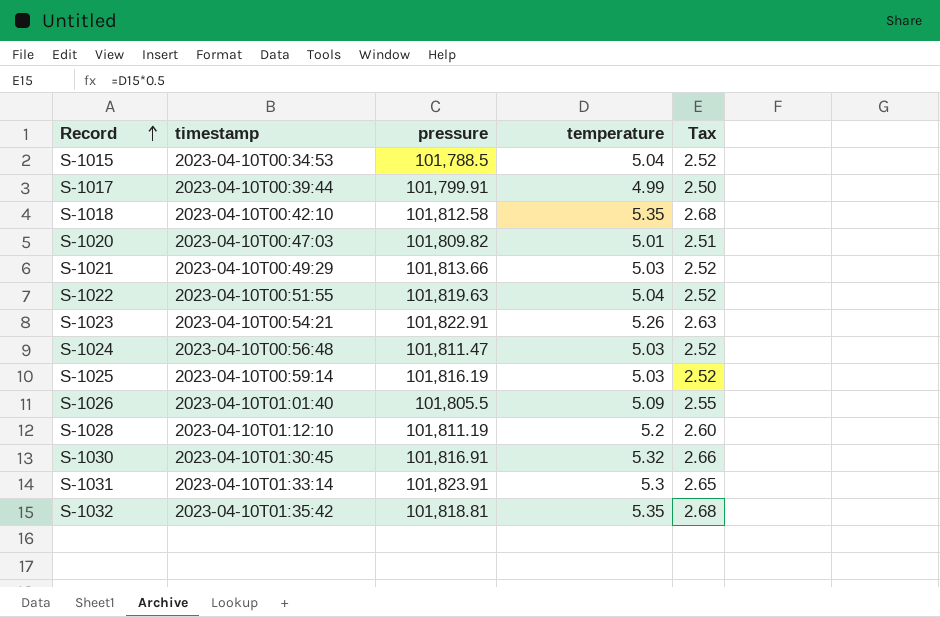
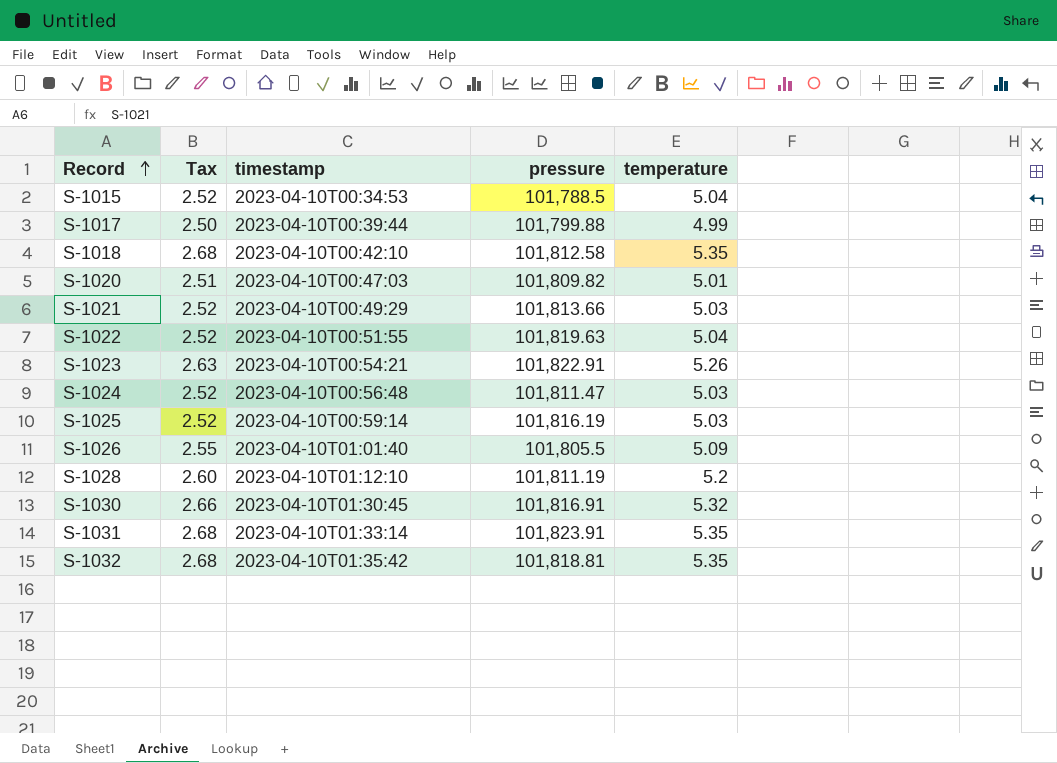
column Tax | position: 5 -> 2
S-1017 | pressure: 101,799.91 -> 101,799.88
S-1031 | Tax: 2.65 -> 2.68
S-1031 | temperature: 5.3 -> 5.35

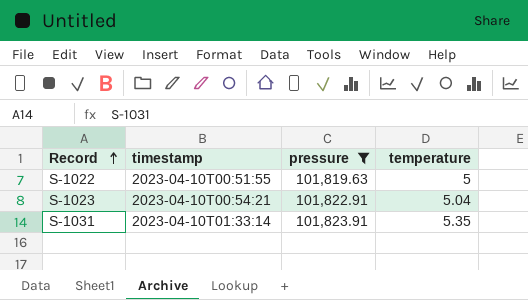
filter: none -> pressure >= 101,819.63
column Tax | formula: [temperature] * 0.5 -> none
S-1022 | temperature: 5.04 -> 5
S-1023 | temperature: 5.26 -> 5.04

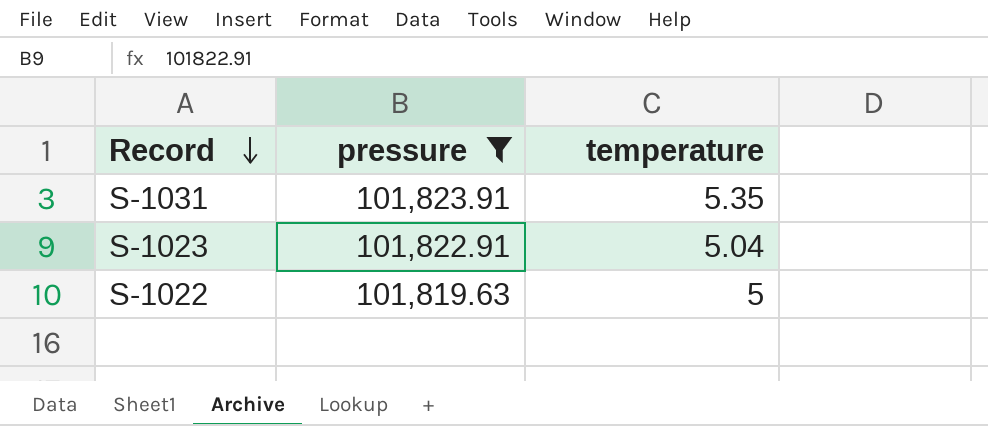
row order: Record ascending -> Record descending
column timestamp | position: 2 -> none

